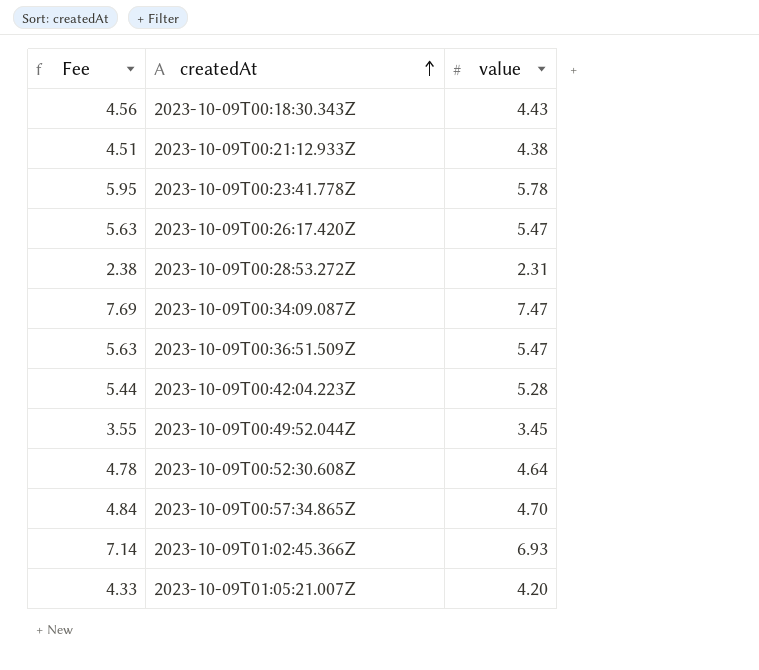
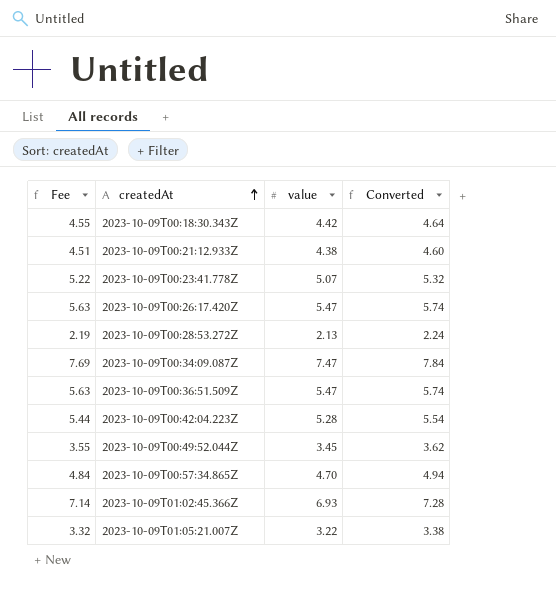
column Converted | formula: none -> [value] * 1.05
row 2023-10-09T00:52:30.608Z: 4.78 | 4.64 -> none
2023-10-09T00:18:30.343Z | Fee: 4.56 -> 4.55
2023-10-09T00:18:30.343Z | value: 4.43 -> 4.42
2023-10-09T00:23:41.778Z | Fee: 5.95 -> 5.22
2023-10-09T00:23:41.778Z | value: 5.78 -> 5.07
2023-10-09T00:28:53.272Z | Fee: 2.38 -> 2.19
2023-10-09T00:28:53.272Z | value: 2.31 -> 2.13
2023-10-09T01:05:21.007Z | Fee: 4.33 -> 3.32
2023-10-09T01:05:21.007Z | value: 4.20 -> 3.22

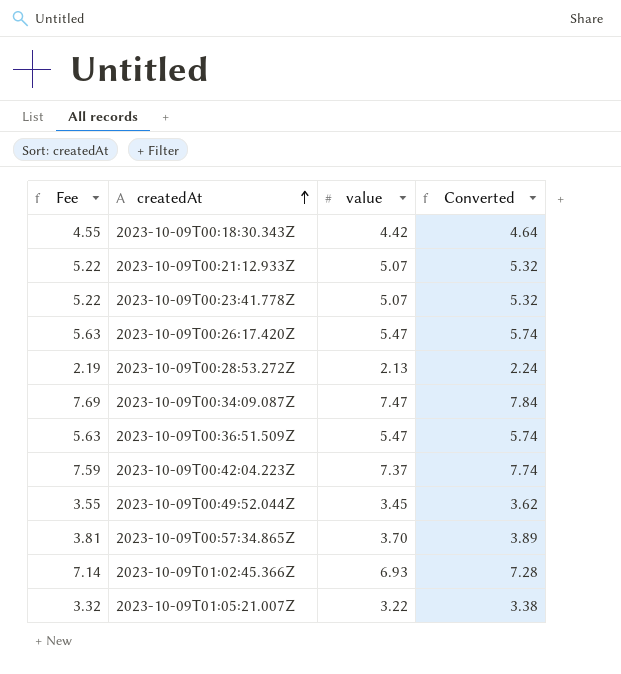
2023-10-09T00:21:12.933Z | Fee: 4.51 -> 5.22
2023-10-09T00:21:12.933Z | value: 4.38 -> 5.07
2023-10-09T00:21:12.933Z | Converted: 4.60 -> 5.32
2023-10-09T00:42:04.223Z | Fee: 5.44 -> 7.59
2023-10-09T00:42:04.223Z | value: 5.28 -> 7.37
2023-10-09T00:42:04.223Z | Converted: 5.54 -> 7.74
2023-10-09T00:57:34.865Z | Fee: 4.84 -> 3.81
2023-10-09T00:57:34.865Z | value: 4.70 -> 3.70
2023-10-09T00:57:34.865Z | Converted: 4.94 -> 3.89

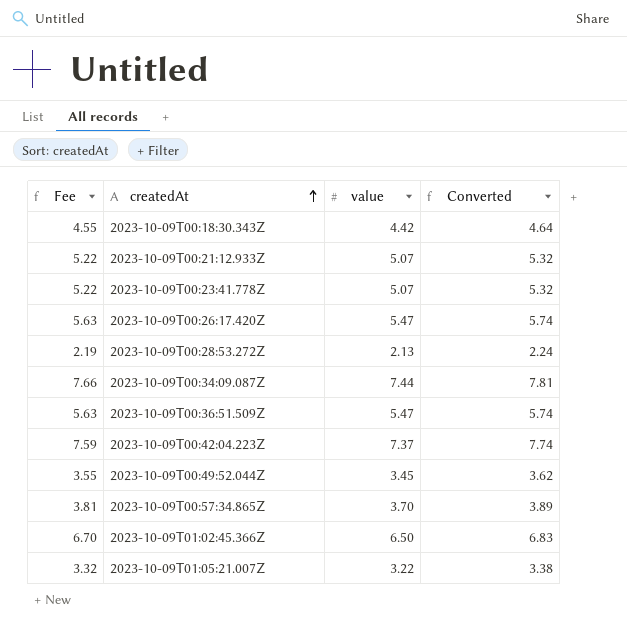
2023-10-09T00:34:09.087Z | Fee: 7.69 -> 7.66
2023-10-09T00:34:09.087Z | value: 7.47 -> 7.44
2023-10-09T00:34:09.087Z | Converted: 7.84 -> 7.81
2023-10-09T01:02:45.366Z | Fee: 7.14 -> 6.70
2023-10-09T01:02:45.366Z | value: 6.93 -> 6.50
2023-10-09T01:02:45.366Z | Converted: 7.28 -> 6.83

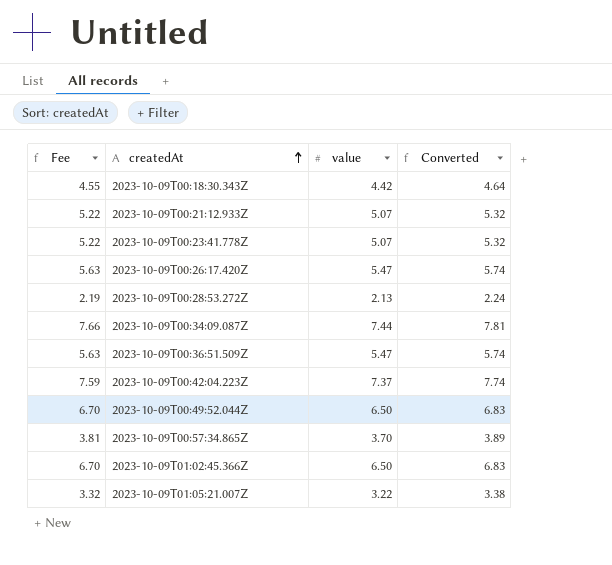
2023-10-09T00:49:52.044Z | Fee: 3.55 -> 6.70
2023-10-09T00:49:52.044Z | value: 3.45 -> 6.50
2023-10-09T00:49:52.044Z | Converted: 3.62 -> 6.83

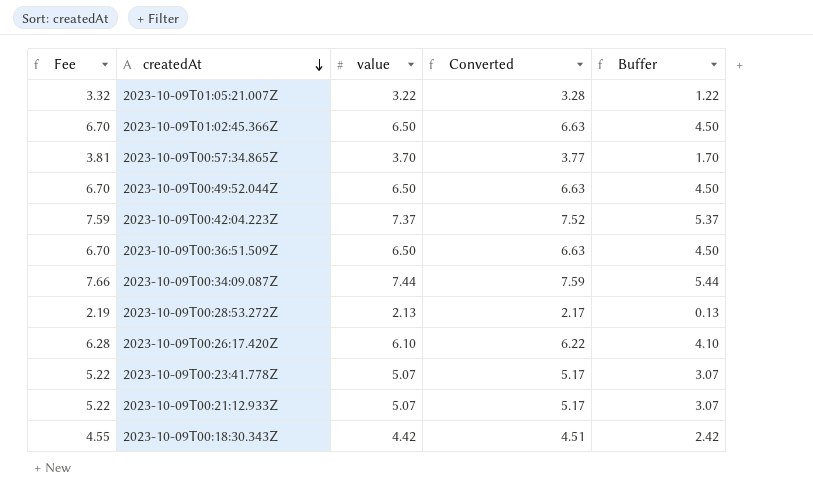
row order: createdAt ascending -> createdAt descending
column Converted | formula: [value] * 1.05 -> [value] * 1.02
column Buffer | formula: none -> [value] - 2
2023-10-09T00:36:51.509Z | Fee: 5.63 -> 6.70
2023-10-09T00:36:51.509Z | value: 5.47 -> 6.50
2023-10-09T00:26:17.420Z | Fee: 5.63 -> 6.28
2023-10-09T00:26:17.420Z | value: 5.47 -> 6.10

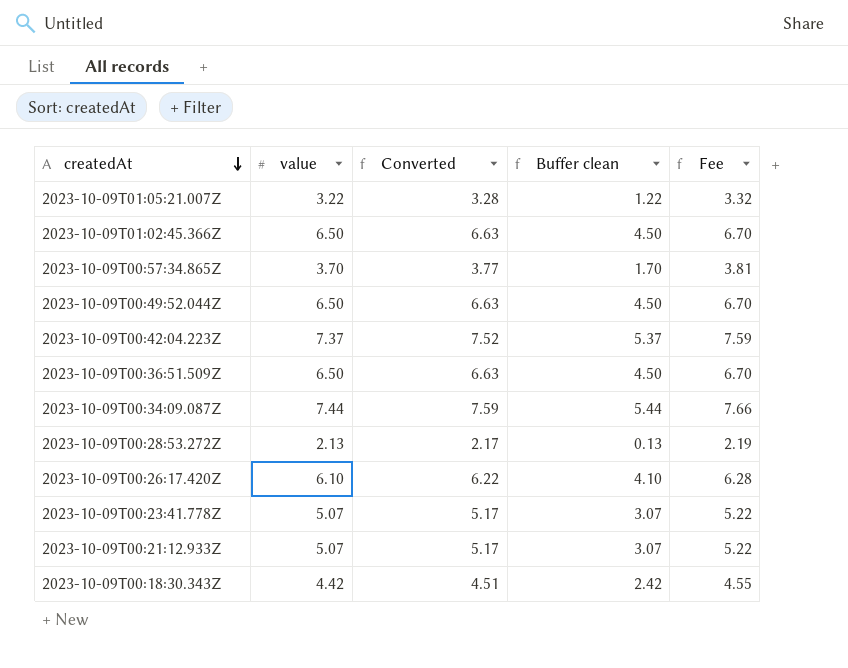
column name: Buffer -> Buffer clean
column Fee | position: 1 -> 5

